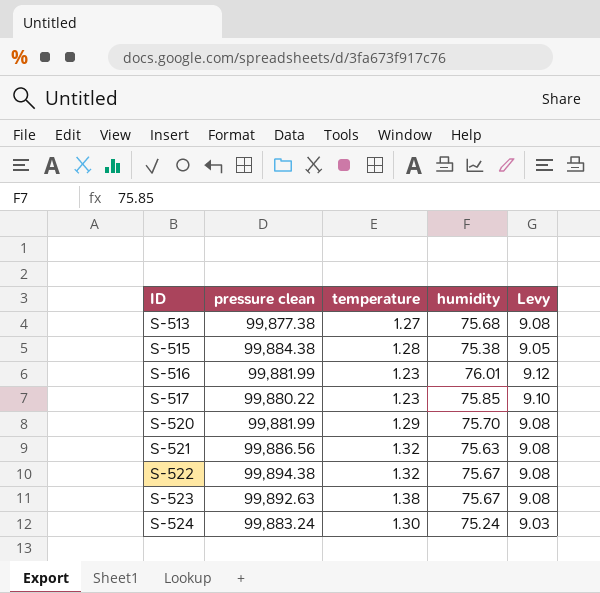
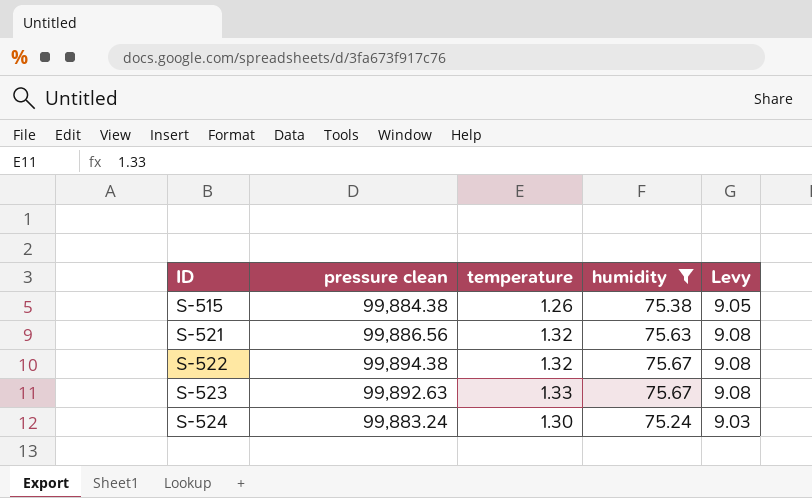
filter: none -> humidity <= 75.67
S-515 | temperature: 1.28 -> 1.26
S-523 | temperature: 1.38 -> 1.33

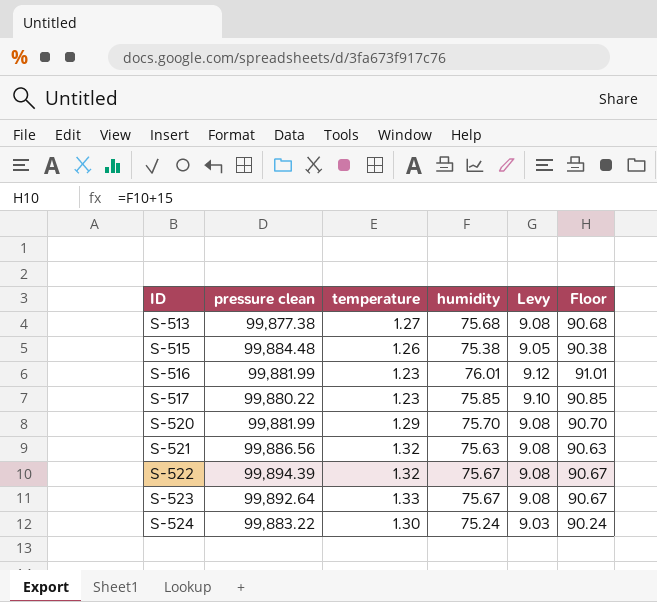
filter: humidity <= 75.67 -> none
column Floor | formula: none -> [humidity] + 15
S-515 | pressure clean: 99,884.38 -> 99,884.48
S-522 | pressure clean: 99,894.38 -> 99,894.39
S-523 | pressure clean: 99,892.63 -> 99,892.64
S-524 | pressure clean: 99,883.24 -> 99,883.22

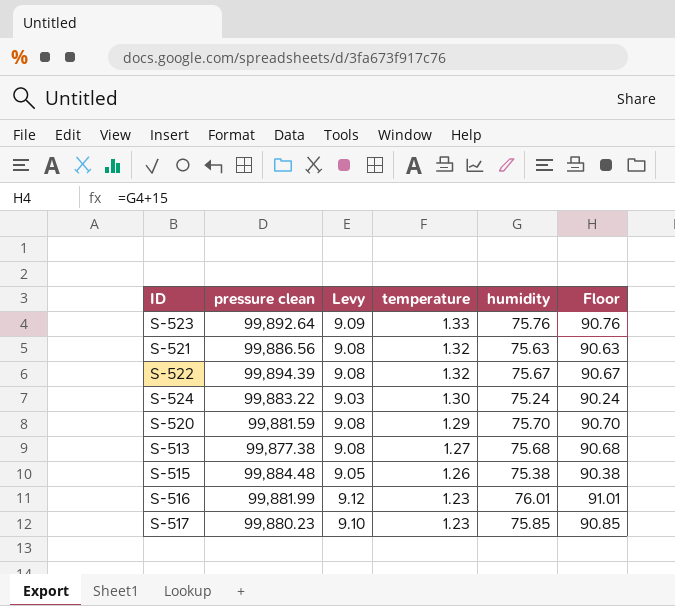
row order: ID ascending -> temperature descending
column Levy | position: 5 -> 3
S-523 | Levy: 9.08 -> 9.09
S-523 | humidity: 75.67 -> 75.76
S-523 | Floor: 90.67 -> 90.76
S-520 | pressure clean: 99,881.99 -> 99,881.59
S-517 | pressure clean: 99,880.22 -> 99,880.23

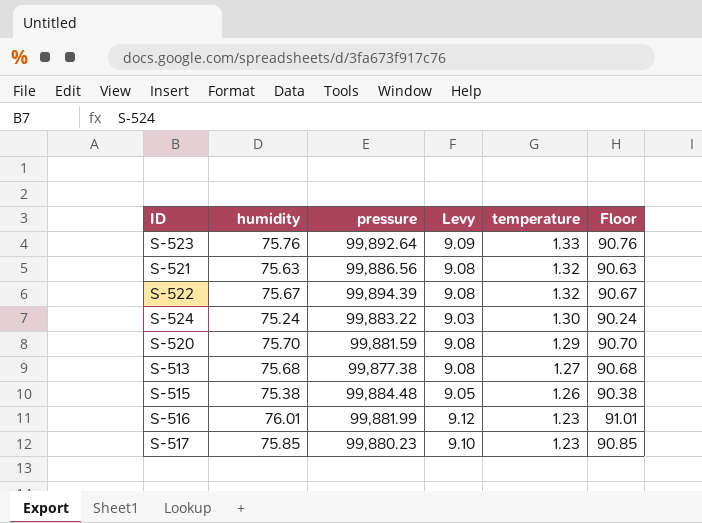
column humidity | position: 5 -> 2
column name: pressure clean -> pressure

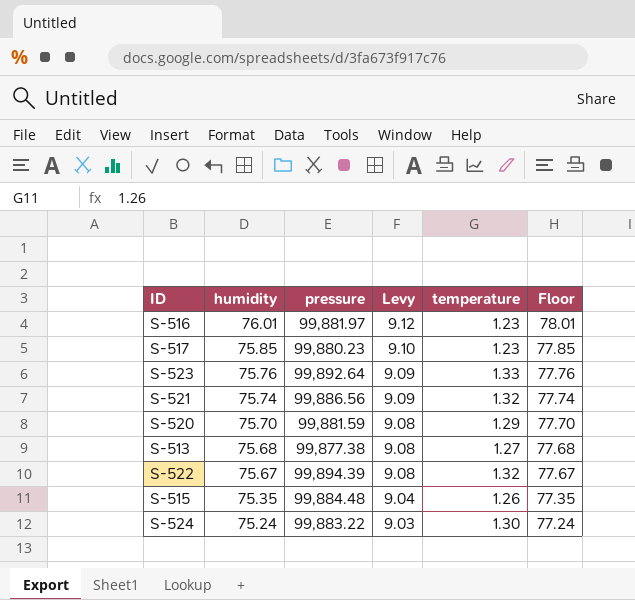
row order: temperature descending -> humidity descending
column Floor | formula: [humidity] + 15 -> [humidity] + 2
S-516 | pressure: 99,881.99 -> 99,881.97
S-521 | humidity: 75.63 -> 75.74
S-521 | Levy: 9.08 -> 9.09
S-515 | humidity: 75.38 -> 75.35
S-515 | Levy: 9.05 -> 9.04

